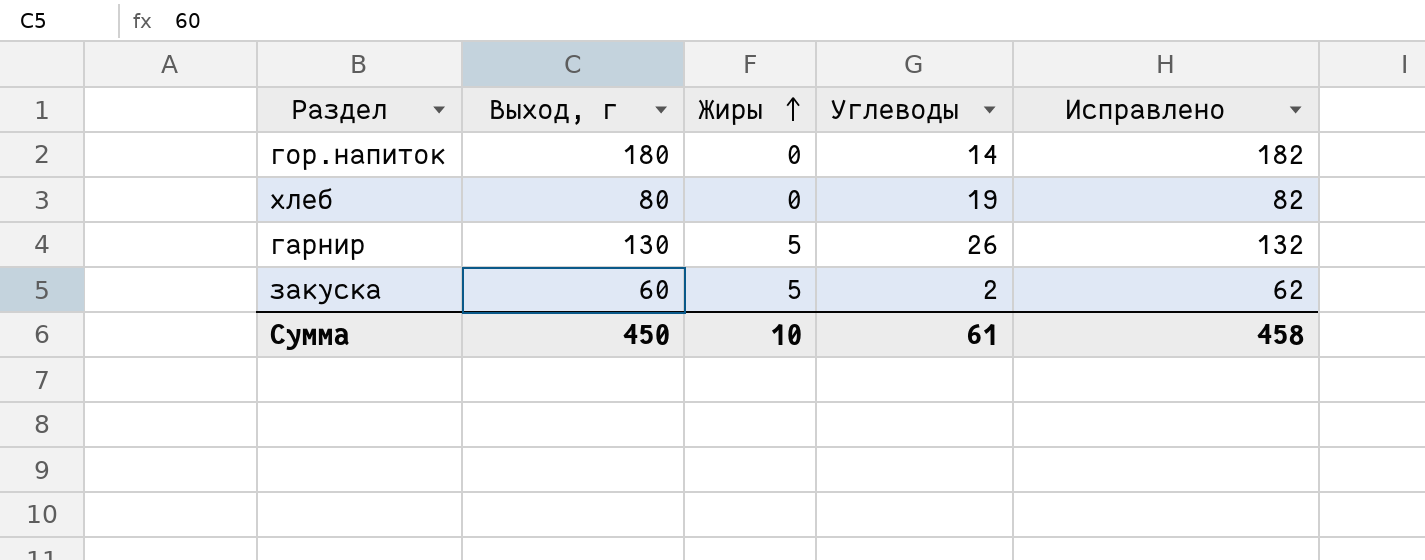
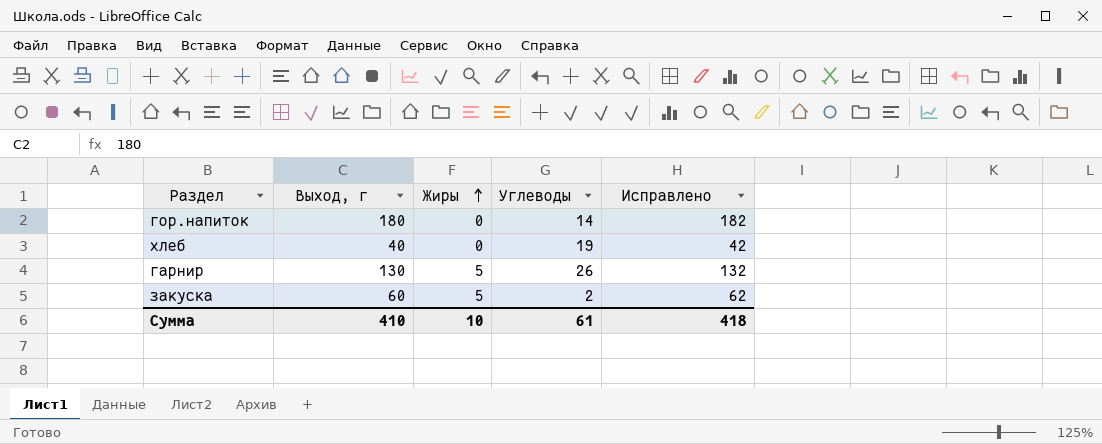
хлеб | Выход, г: 80 -> 40
хлеб | Исправлено: 82 -> 42
Сумма | Выход, г: 450 -> 410
Сумма | Исправлено: 458 -> 418

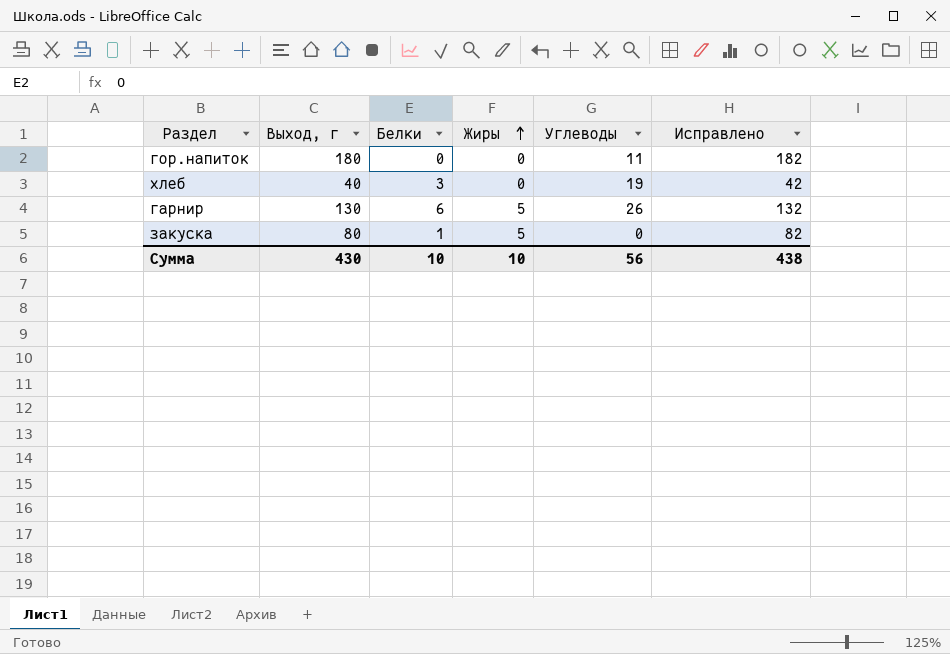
column Белки | position: none -> 3
гор.напиток | Углеводы: 14 -> 11
закуска | Выход, г: 60 -> 80
закуска | Углеводы: 2 -> 0
закуска | Исправлено: 62 -> 82
Сумма | Выход, г: 410 -> 430
Сумма | Углеводы: 61 -> 56
Сумма | Исправлено: 418 -> 438

